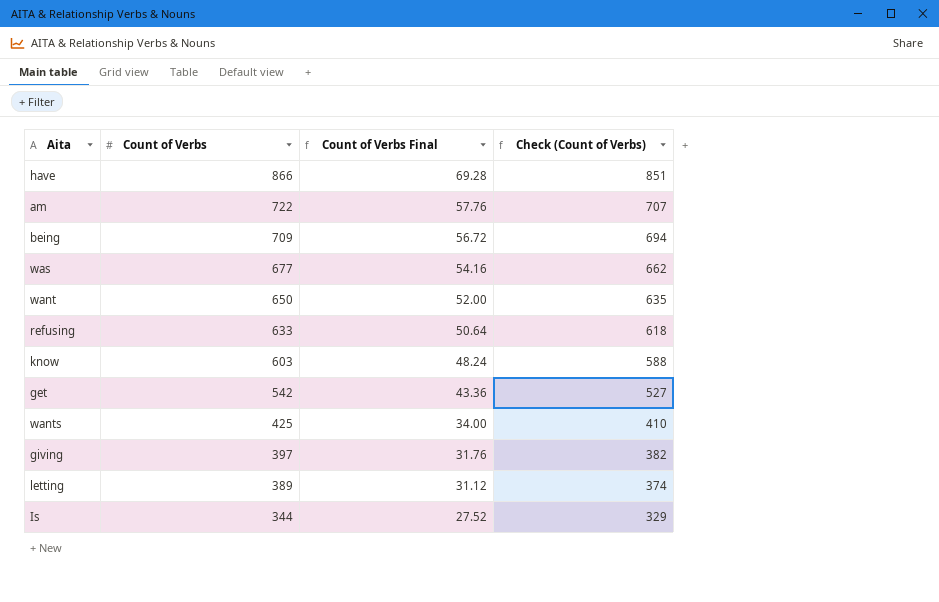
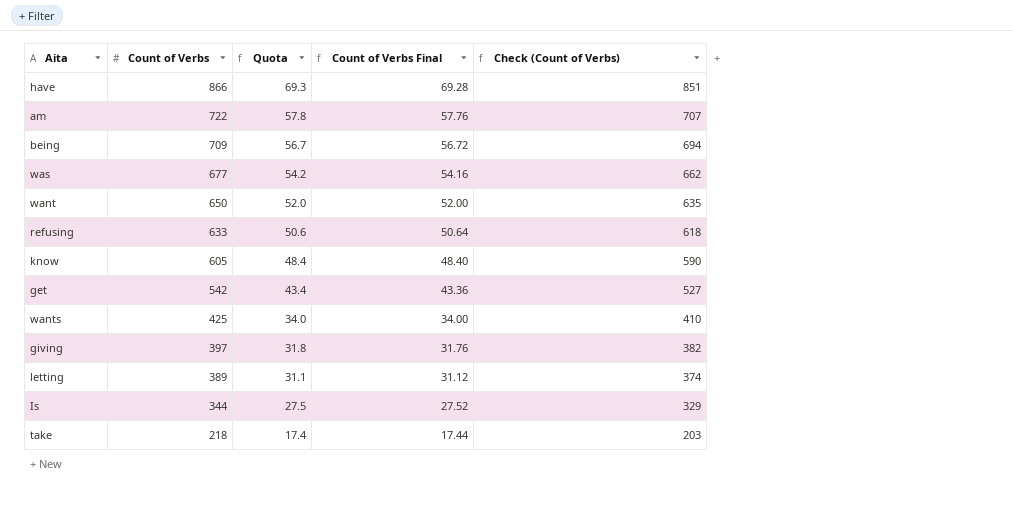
column Quota | formula: none -> [Count of Verbs] * 0.08
know | Count of Verbs: 603 -> 605
know | Count of Verbs Final: 48.24 -> 48.40
know | Check (Count of Verbs): 588 -> 590
row take: none -> 218 | 17.4 | 17.44 | 203

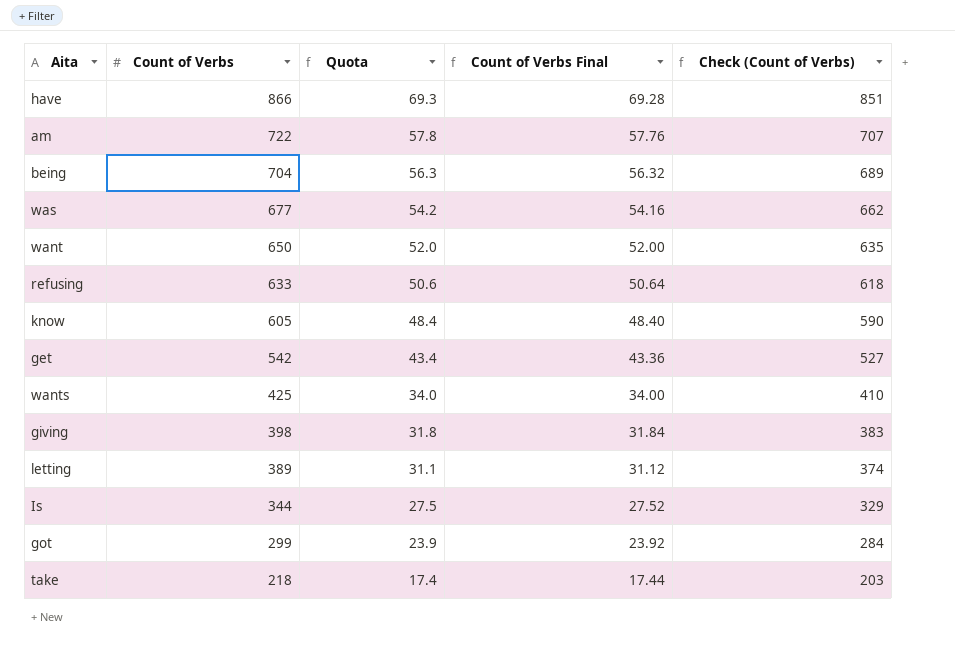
being | Count of Verbs: 709 -> 704
being | Quota: 56.7 -> 56.3
being | Count of Verbs Final: 56.72 -> 56.32
being | Check (Count of Verbs): 694 -> 689
giving | Count of Verbs: 397 -> 398
giving | Count of Verbs Final: 31.76 -> 31.84
giving | Check (Count of Verbs): 382 -> 383
row got: none -> 299 | 23.9 | 23.92 | 284

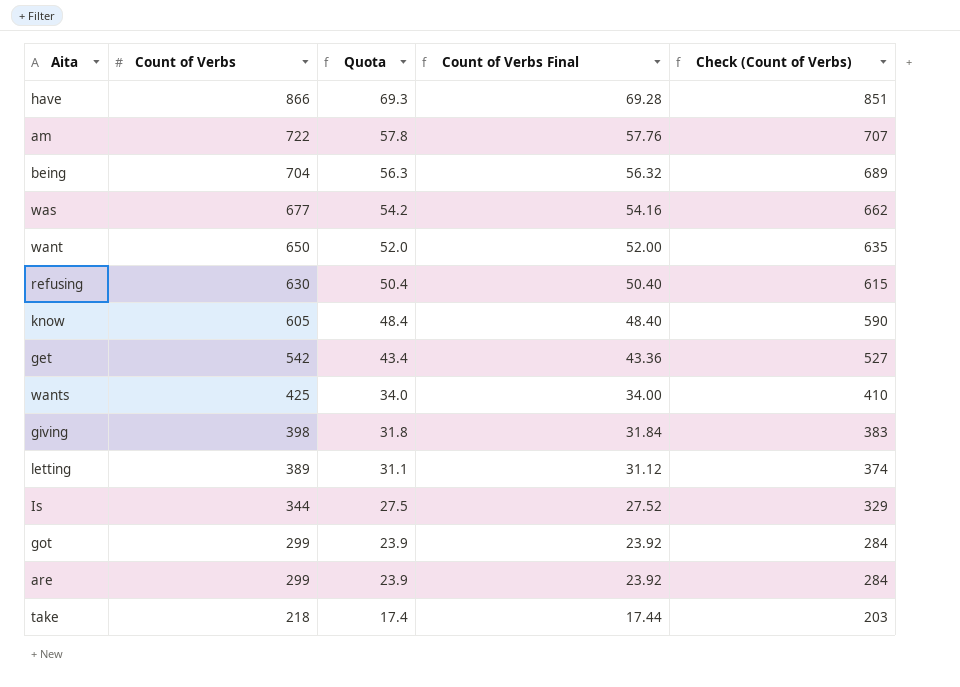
refusing | Count of Verbs: 633 -> 630
refusing | Quota: 50.6 -> 50.4
refusing | Count of Verbs Final: 50.64 -> 50.40
refusing | Check (Count of Verbs): 618 -> 615
row are: none -> 299 | 23.9 | 23.92 | 284

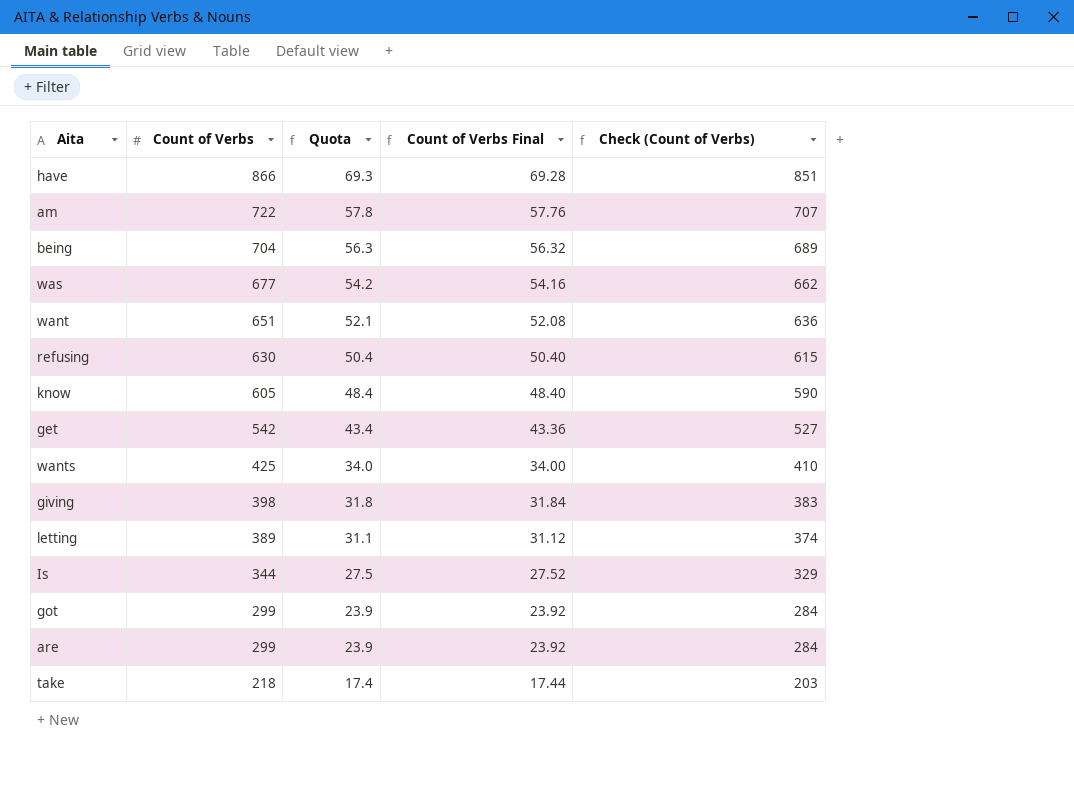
want | Count of Verbs: 650 -> 651
want | Quota: 52.0 -> 52.1
want | Count of Verbs Final: 52.00 -> 52.08
want | Check (Count of Verbs): 635 -> 636

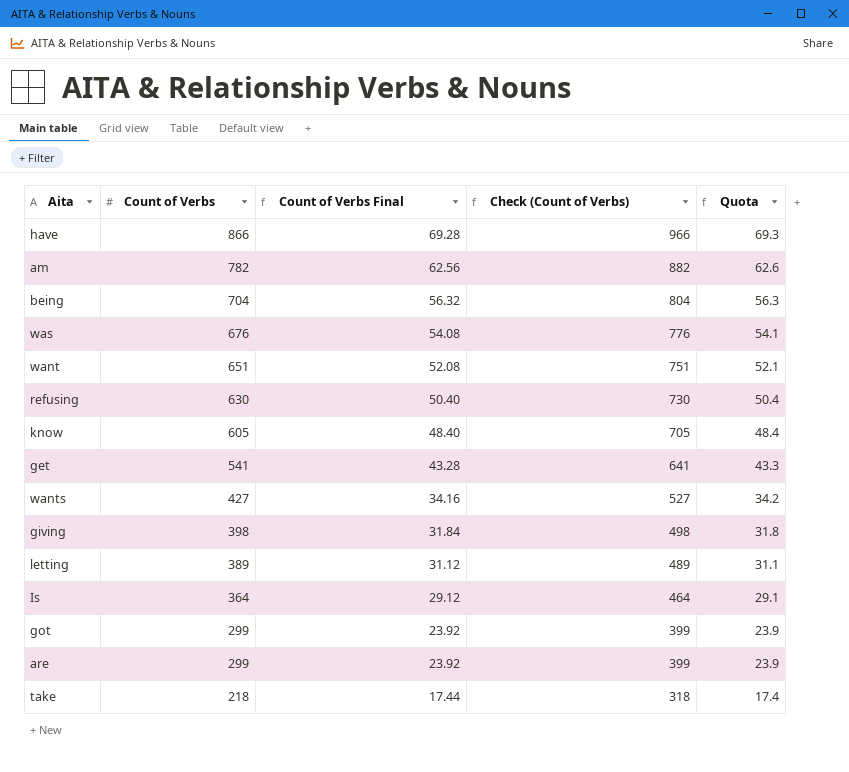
column Check (Count of Verbs) | formula: [Count of Verbs] - 15 -> [Count of Verbs] + 100
column Quota | position: 3 -> 5
am | Count of Verbs: 722 -> 782
am | Count of Verbs Final: 57.76 -> 62.56
am | Quota: 57.8 -> 62.6
was | Count of Verbs: 677 -> 676
was | Count of Verbs Final: 54.16 -> 54.08
was | Quota: 54.2 -> 54.1
get | Count of Verbs: 542 -> 541
get | Count of Verbs Final: 43.36 -> 43.28
get | Quota: 43.4 -> 43.3
wants | Count of Verbs: 425 -> 427
wants | Count of Verbs Final: 34.00 -> 34.16
wants | Quota: 34.0 -> 34.2
Is | Count of Verbs: 344 -> 364
Is | Count of Verbs Final: 27.52 -> 29.12
Is | Quota: 27.5 -> 29.1

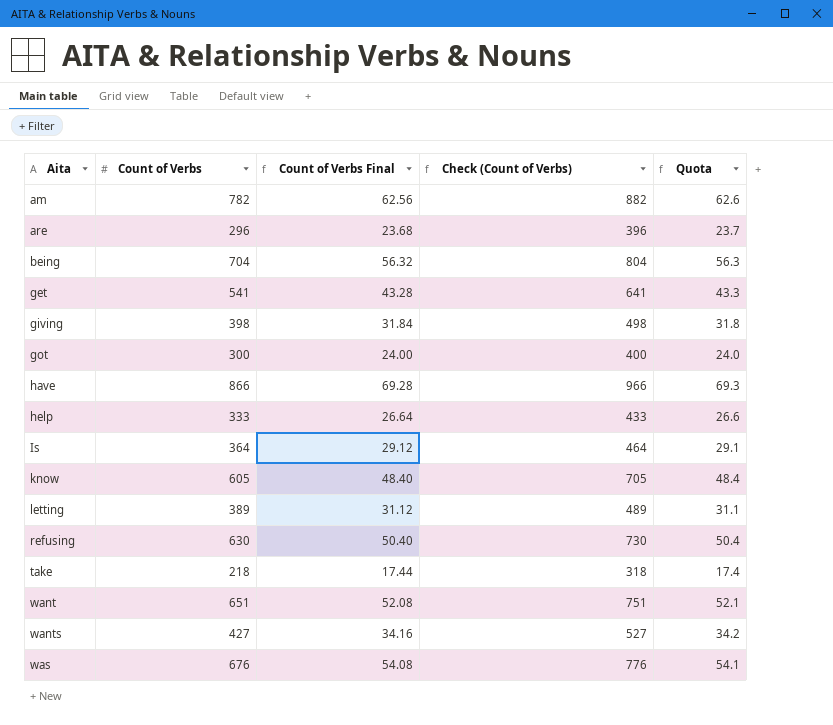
row order: Count of Verbs descending -> Aita ascending
are | Count of Verbs: 299 -> 296
are | Count of Verbs Final: 23.92 -> 23.68
are | Check (Count of Verbs): 399 -> 396
are | Quota: 23.9 -> 23.7
got | Count of Verbs: 299 -> 300
got | Count of Verbs Final: 23.92 -> 24.00
got | Check (Count of Verbs): 399 -> 400
got | Quota: 23.9 -> 24.0
row help: none -> 333 | 26.64 | 433 | 26.6

